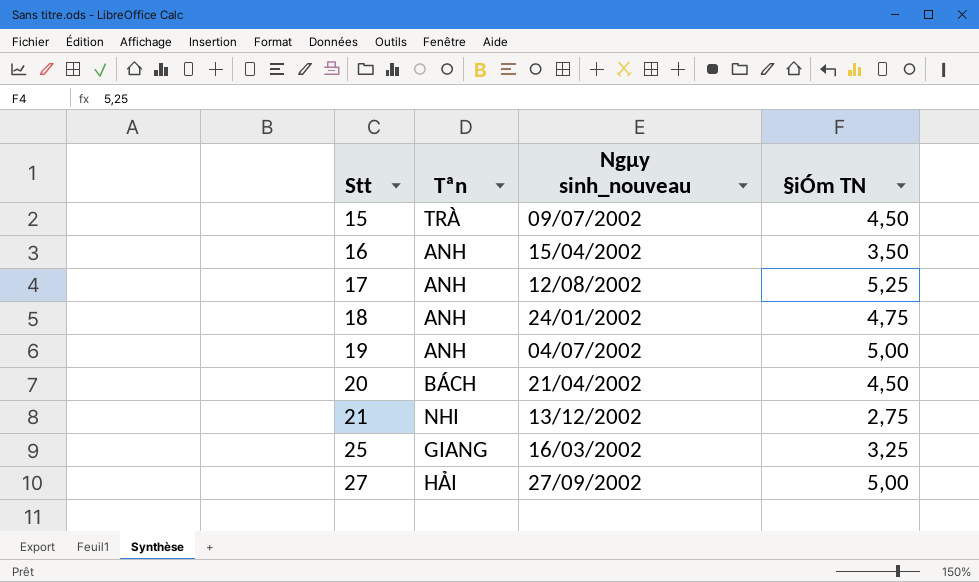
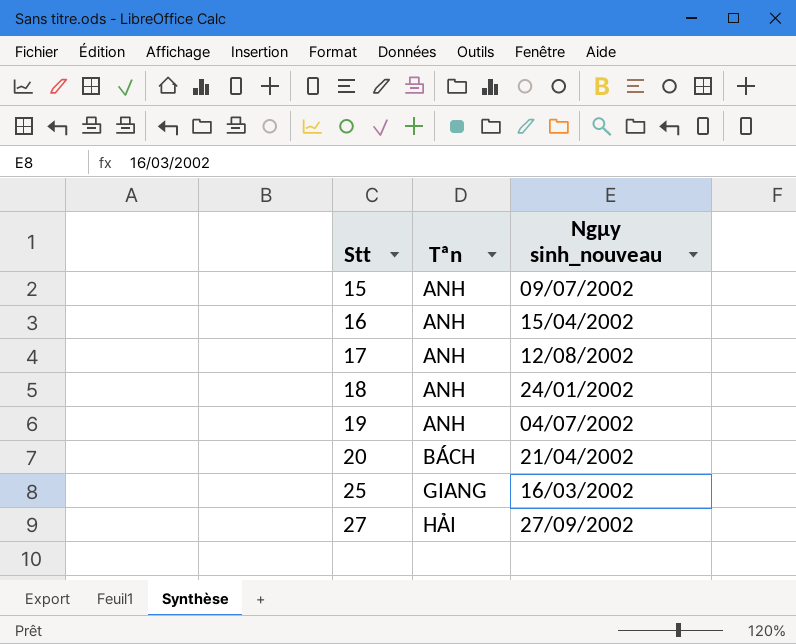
column §iÓm TN | position: 4 -> none
row 21: NHI | 13/12/2002 | 2,75 -> none
15 | Tªn: TRÀ -> ANH

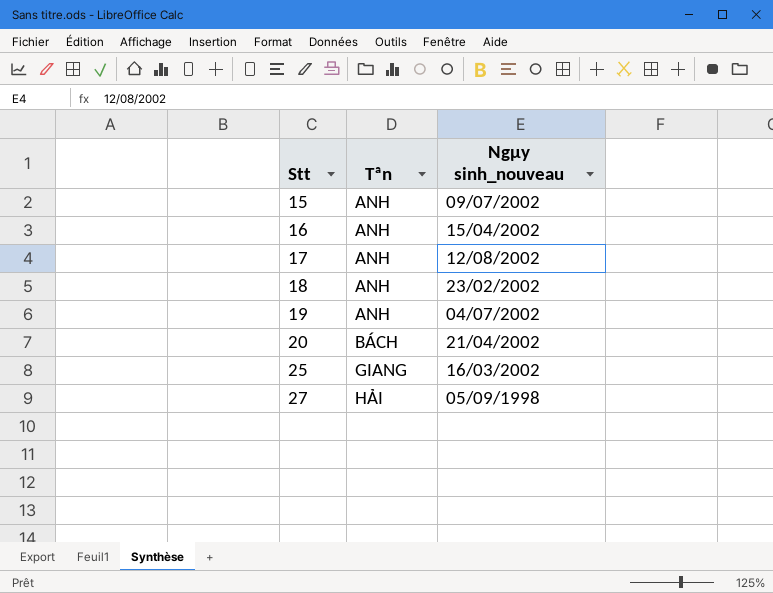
18 | Ngµy sinh_nouveau: 24/01/2002 -> 23/02/2002
27 | Ngµy sinh_nouveau: 27/09/2002 -> 05/09/1998

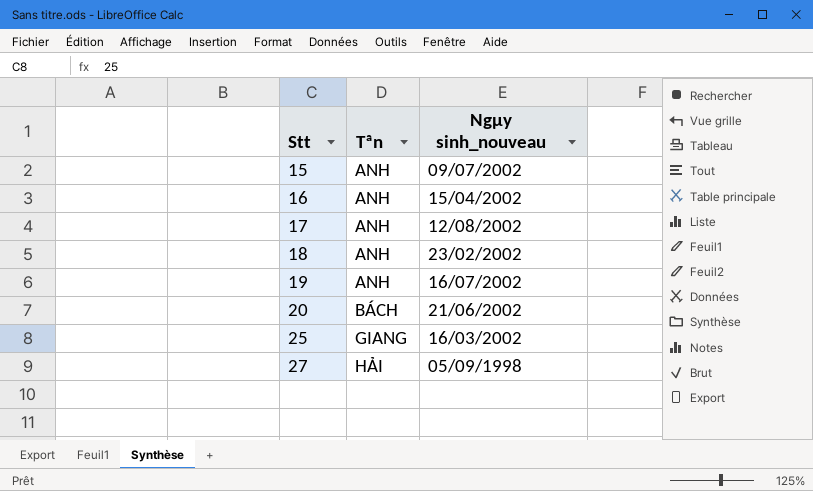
19 | Ngµy sinh_nouveau: 04/07/2002 -> 16/07/2002
20 | Ngµy sinh_nouveau: 21/04/2002 -> 21/06/2002

